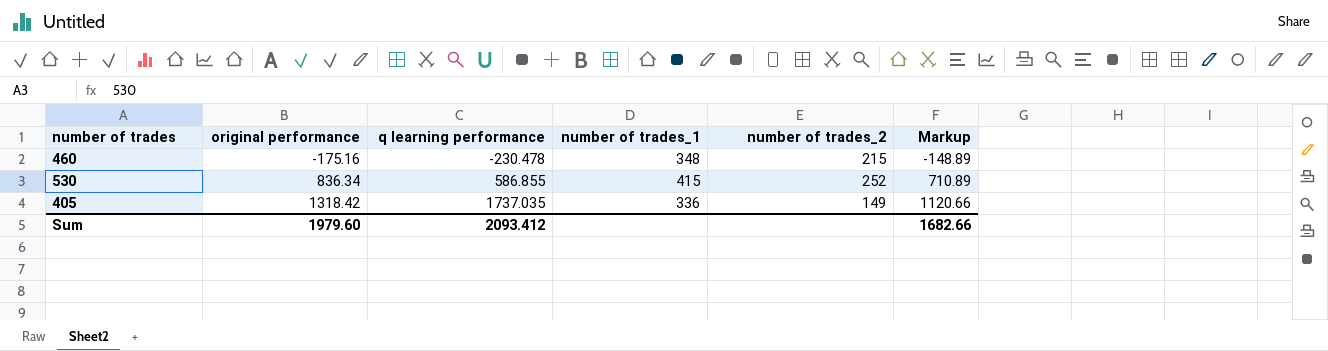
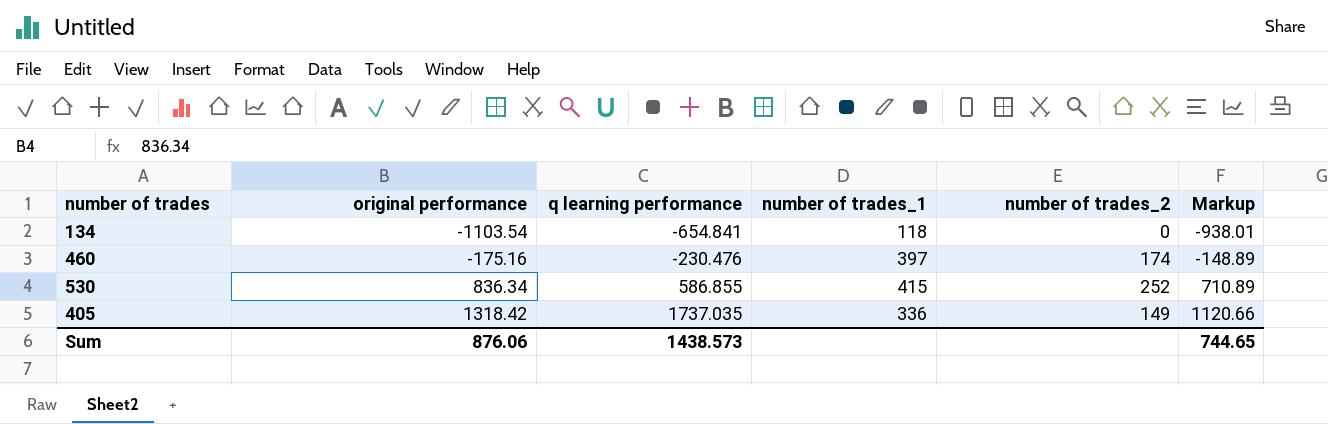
row 134: none -> -1103.54 | -654.841 | 118 | 0 | -938.01
460 | q learning performance: -230.478 -> -230.476
460 | number of trades_1: 348 -> 397
460 | number of trades_2: 215 -> 174
Sum | original performance: 1979.60 -> 876.06
Sum | q learning performance: 2093.412 -> 1438.573
Sum | Markup: 1682.66 -> 744.65

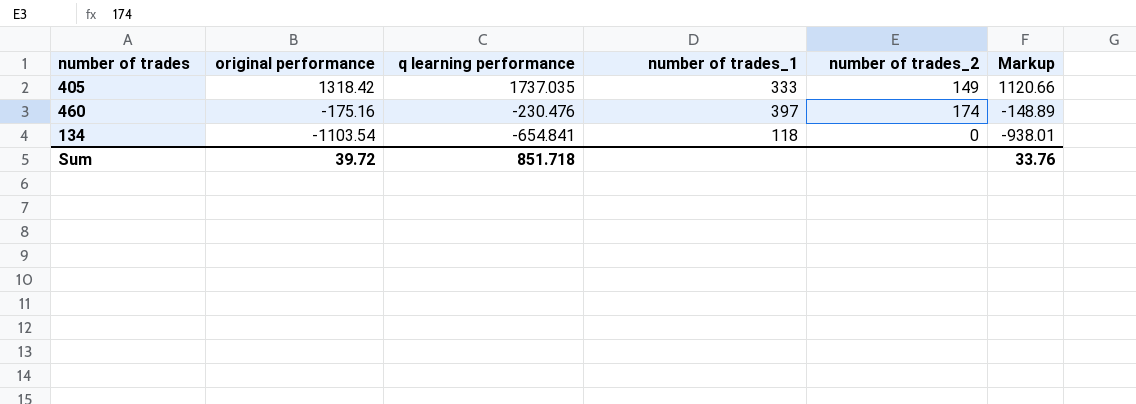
row order: original performance ascending -> original performance descending
row 530: 836.34 | 586.855 | 415 | 252 | 710.89 -> none
405 | number of trades_1: 336 -> 333
Sum | original performance: 876.06 -> 39.72
Sum | q learning performance: 1438.573 -> 851.718
Sum | Markup: 744.65 -> 33.76

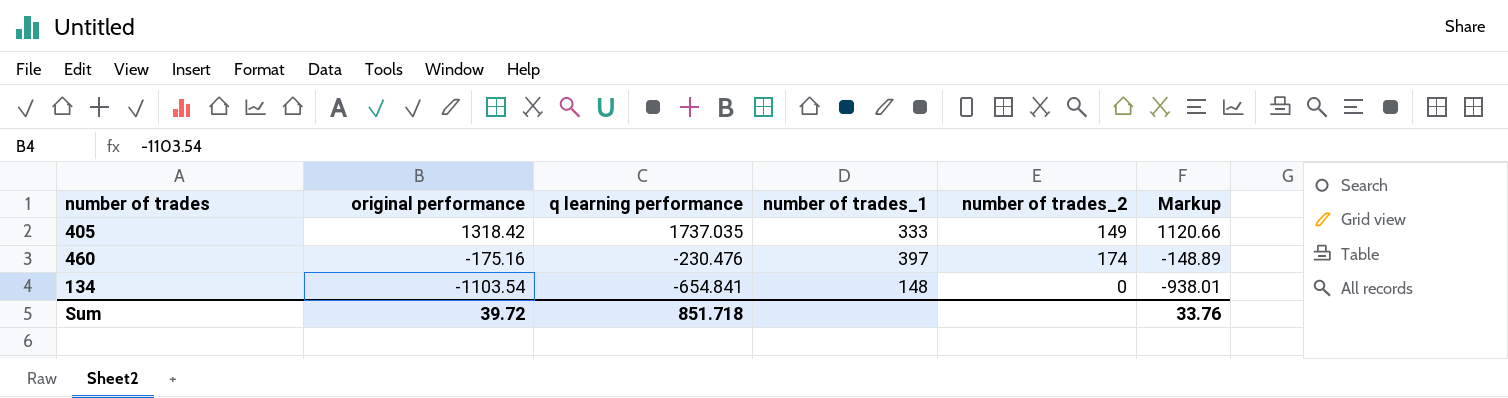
134 | number of trades_1: 118 -> 148

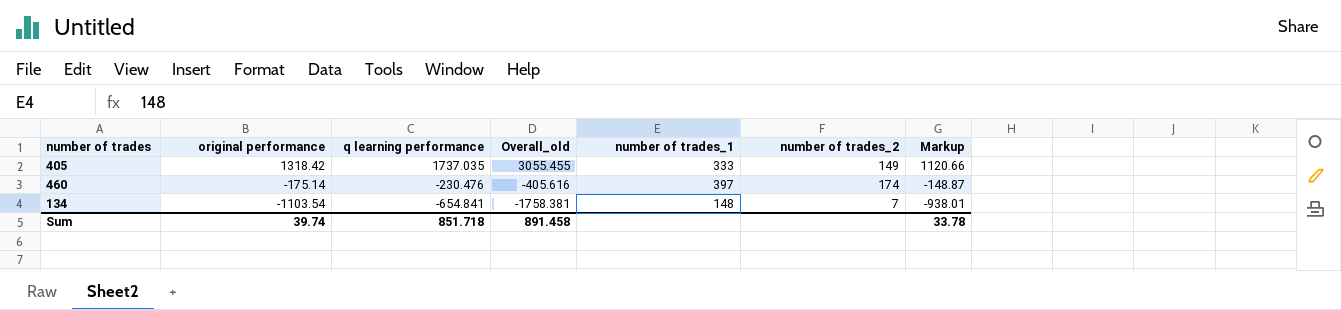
column Overall_old | formula: none -> [original performance] + [q learning performance]
460 | original performance: -175.16 -> -175.14
460 | Markup: -148.89 -> -148.87
134 | number of trades_2: 0 -> 7
Sum | original performance: 39.72 -> 39.74
Sum | Markup: 33.76 -> 33.78

